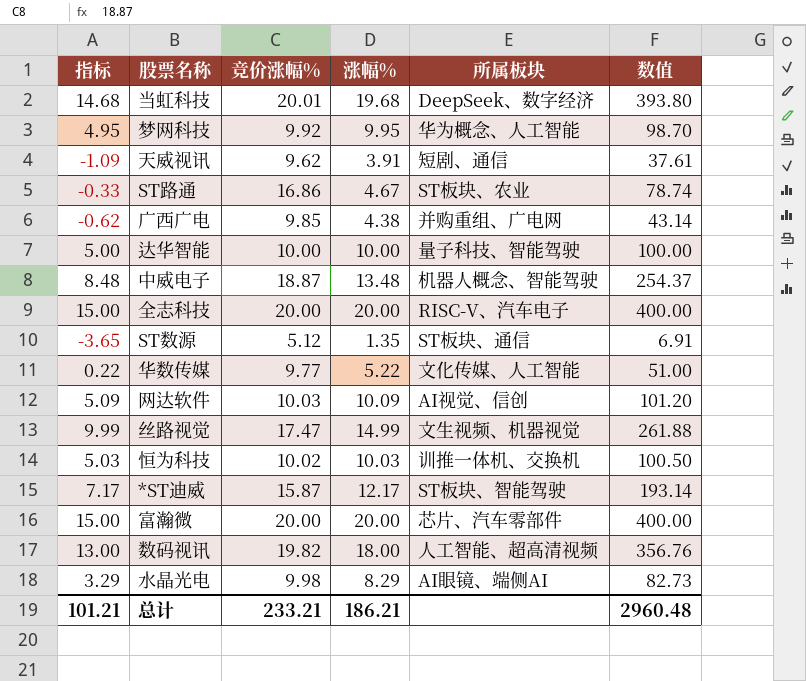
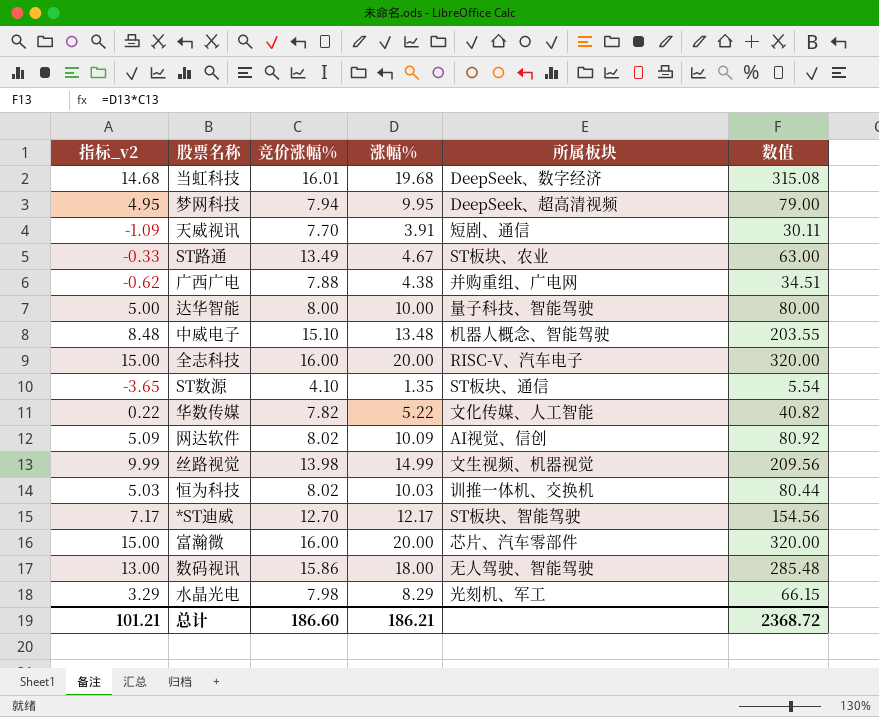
column name: 指标 -> 指标_v2
当虹科技 | 竞价涨幅%: 20.01 -> 16.01
当虹科技 | 数值: 393.80 -> 315.08
梦网科技 | 竞价涨幅%: 9.92 -> 7.94
梦网科技 | 所属板块: 华为概念、人工智能 -> DeepSeek、超高清视频
梦网科技 | 数值: 98.70 -> 79.00
天威视讯 | 竞价涨幅%: 9.62 -> 7.70
天威视讯 | 数值: 37.61 -> 30.11
ST路通 | 竞价涨幅%: 16.86 -> 13.49
ST路通 | 数值: 78.74 -> 63.00
广西广电 | 竞价涨幅%: 9.85 -> 7.88
广西广电 | 数值: 43.14 -> 34.51
达华智能 | 竞价涨幅%: 10.00 -> 8.00
达华智能 | 数值: 100.00 -> 80.00
中威电子 | 竞价涨幅%: 18.87 -> 15.10
中威电子 | 数值: 254.37 -> 203.55
全志科技 | 竞价涨幅%: 20.00 -> 16.00
全志科技 | 数值: 400.00 -> 320.00
ST数源 | 竞价涨幅%: 5.12 -> 4.10
ST数源 | 数值: 6.91 -> 5.54
华数传媒 | 竞价涨幅%: 9.77 -> 7.82
华数传媒 | 数值: 51.00 -> 40.82
网达软件 | 竞价涨幅%: 10.03 -> 8.02
网达软件 | 数值: 101.20 -> 80.92
丝路视觉 | 竞价涨幅%: 17.47 -> 13.98
丝路视觉 | 数值: 261.88 -> 209.56
恒为科技 | 竞价涨幅%: 10.02 -> 8.02
恒为科技 | 数值: 100.50 -> 80.44
*ST迪威 | 竞价涨幅%: 15.87 -> 12.70
*ST迪威 | 数值: 193.14 -> 154.56
富瀚微 | 竞价涨幅%: 20.00 -> 16.00
富瀚微 | 数值: 400.00 -> 320.00
数码视讯 | 竞价涨幅%: 19.82 -> 15.86
数码视讯 | 所属板块: 人工智能、超高清视频 -> 无人驾驶、智能驾驶
数码视讯 | 数值: 356.76 -> 285.48
水晶光电 | 竞价涨幅%: 9.98 -> 7.98
水晶光电 | 所属板块: AI眼镜、端侧AI -> 光刻机、军工
水晶光电 | 数值: 82.73 -> 66.15
总计 | 竞价涨幅%: 233.21 -> 186.60
总计 | 数值: 2960.48 -> 2368.72

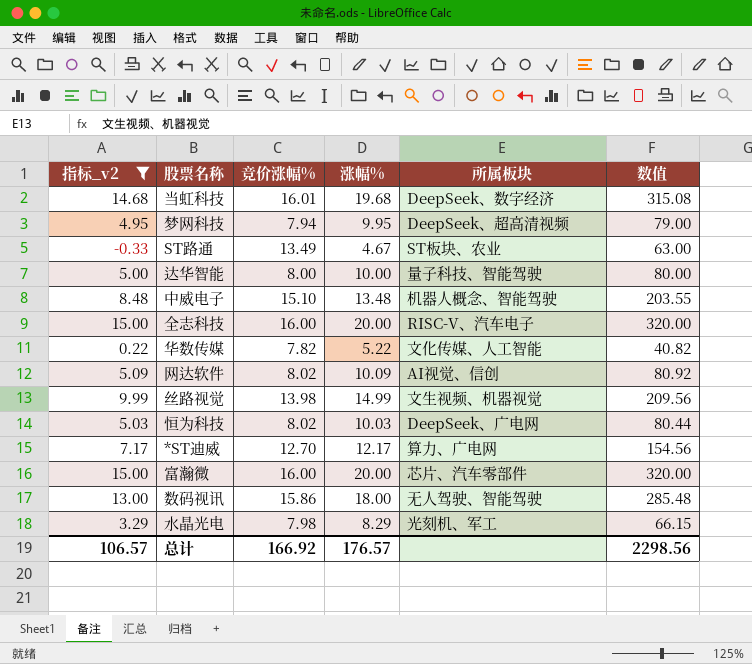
filter: none -> 指标_v2 >= -0.33
恒为科技 | 所属板块: 训推一体机、交换机 -> DeepSeek、广电网
*ST迪威 | 所属板块: ST板块、智能驾驶 -> 算力、广电网
总计 | 指标_v2: 101.21 -> 106.57
总计 | 竞价涨幅%: 186.60 -> 166.92
总计 | 涨幅%: 186.21 -> 176.57
总计 | 数值: 2368.72 -> 2298.56

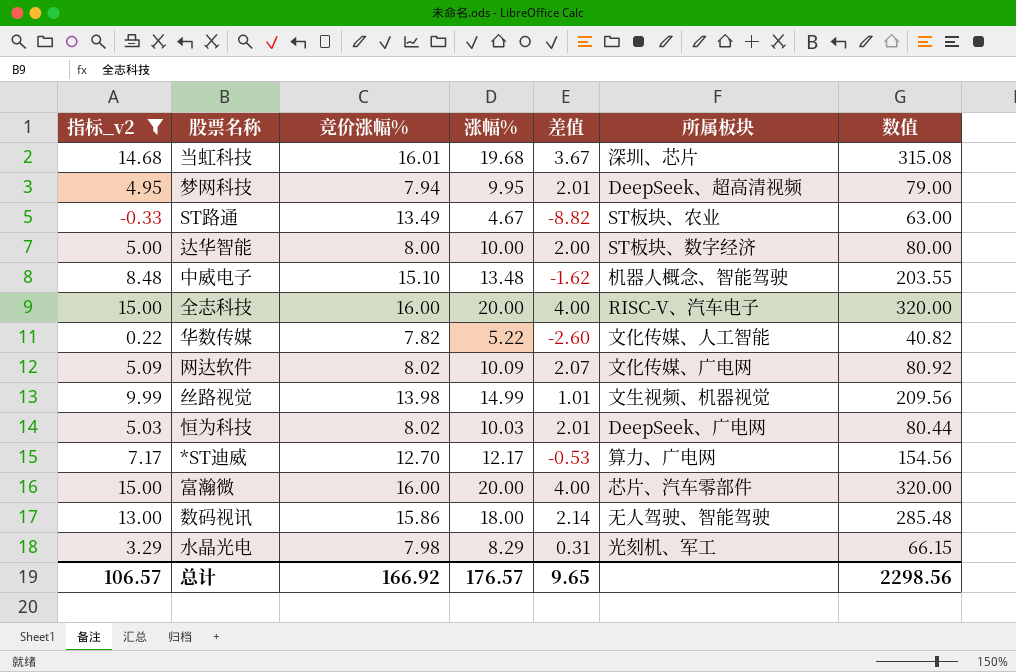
column 差值 | formula: none -> [涨幅%] - [竞价涨幅%]
当虹科技 | 所属板块: DeepSeek、数字经济 -> 深圳、芯片
达华智能 | 所属板块: 量子科技、智能驾驶 -> ST板块、数字经济
网达软件 | 所属板块: AI视觉、信创 -> 文化传媒、广电网

